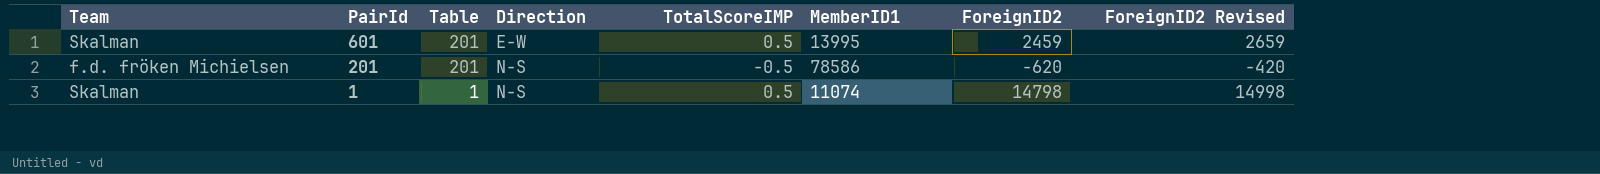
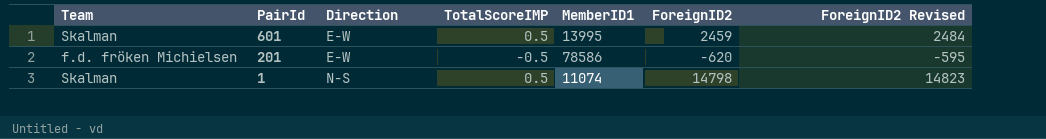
column Table | position: 3 -> none
column ForeignID2 Revised | formula: [ForeignID2] + 200 -> [ForeignID2] + 25
201 | Direction: N-S -> E-W

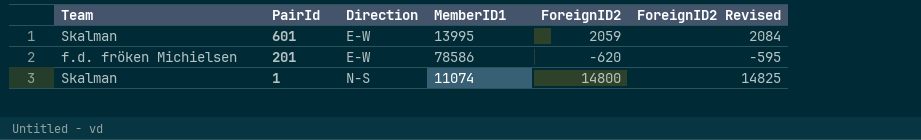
column TotalScoreIMP | position: 4 -> none
601 | ForeignID2: 2459 -> 2059
601 | ForeignID2 Revised: 2484 -> 2084
1 | ForeignID2: 14798 -> 14800
1 | ForeignID2 Revised: 14823 -> 14825

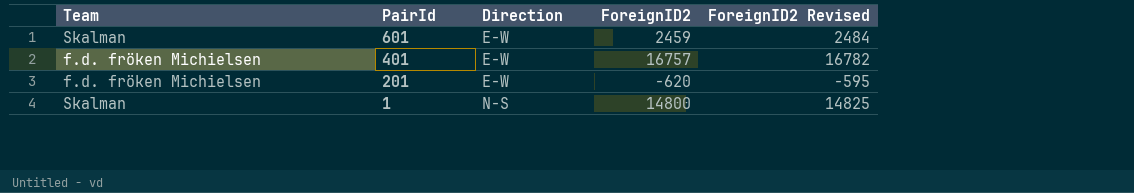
column MemberID1 | position: 4 -> none
601 | ForeignID2: 2059 -> 2459
601 | ForeignID2 Revised: 2084 -> 2484
row 401: none -> f.d. fröken Michielsen | E-W | 16757 | 16782

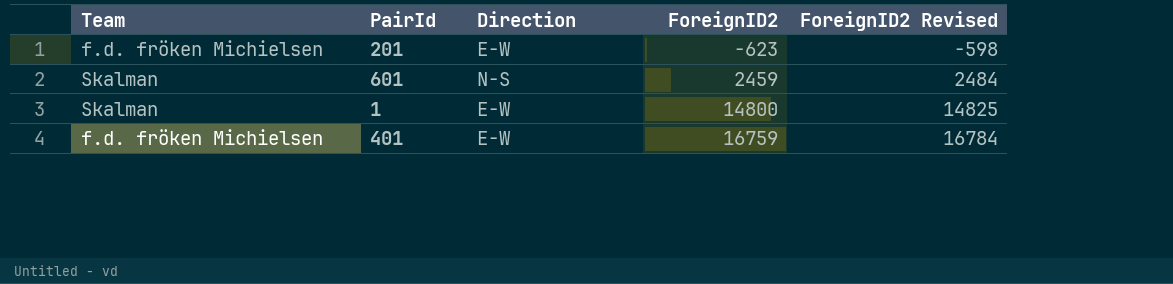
row order: PairId descending -> ForeignID2 ascending
201 | ForeignID2: -620 -> -623
201 | ForeignID2 Revised: -595 -> -598
601 | Direction: E-W -> N-S
1 | Direction: N-S -> E-W
401 | ForeignID2: 16757 -> 16759
401 | ForeignID2 Revised: 16782 -> 16784

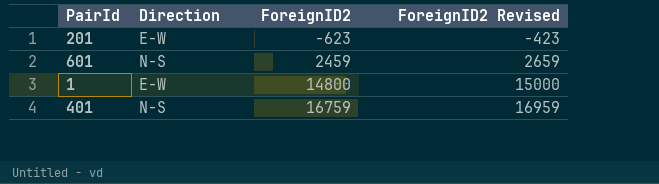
column Team | position: 1 -> none
column ForeignID2 Revised | formula: [ForeignID2] + 25 -> [ForeignID2] + 200
401 | Direction: E-W -> N-S

